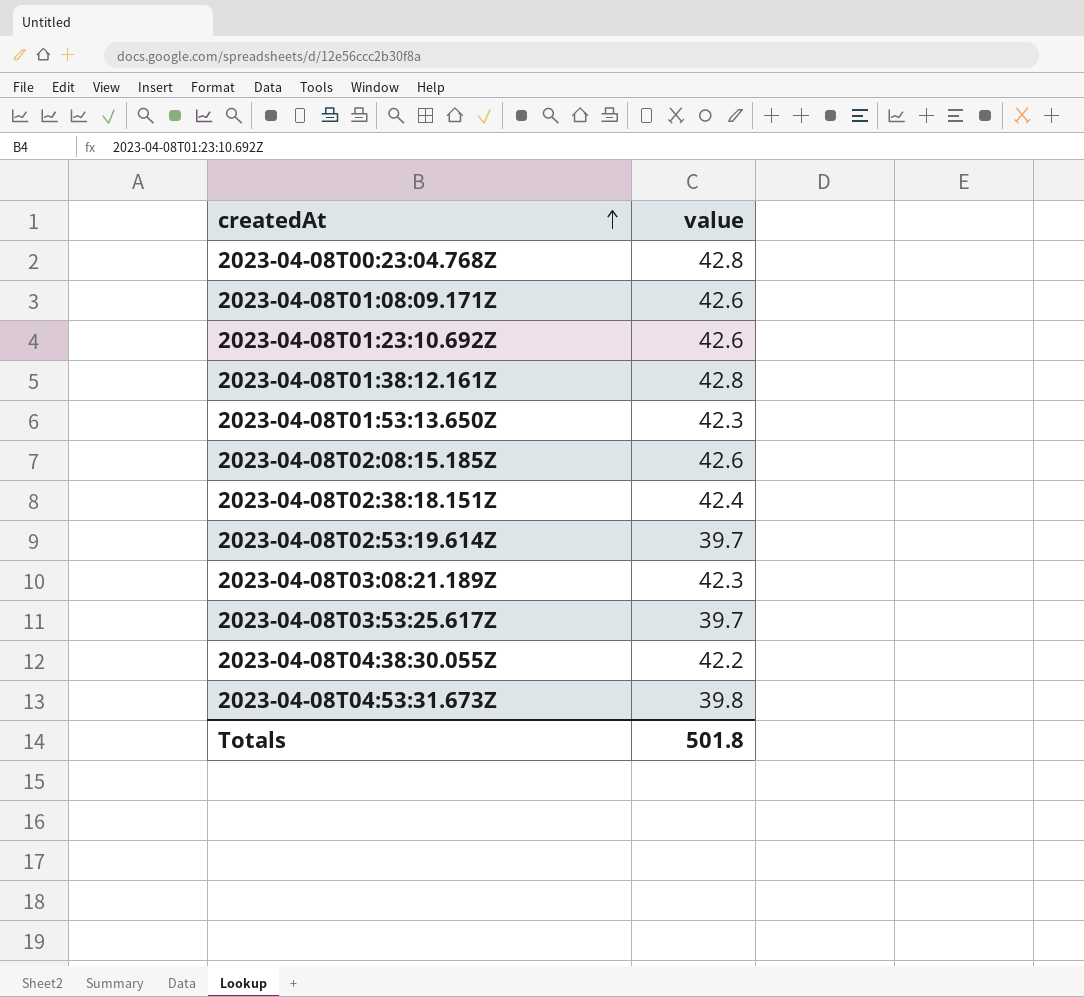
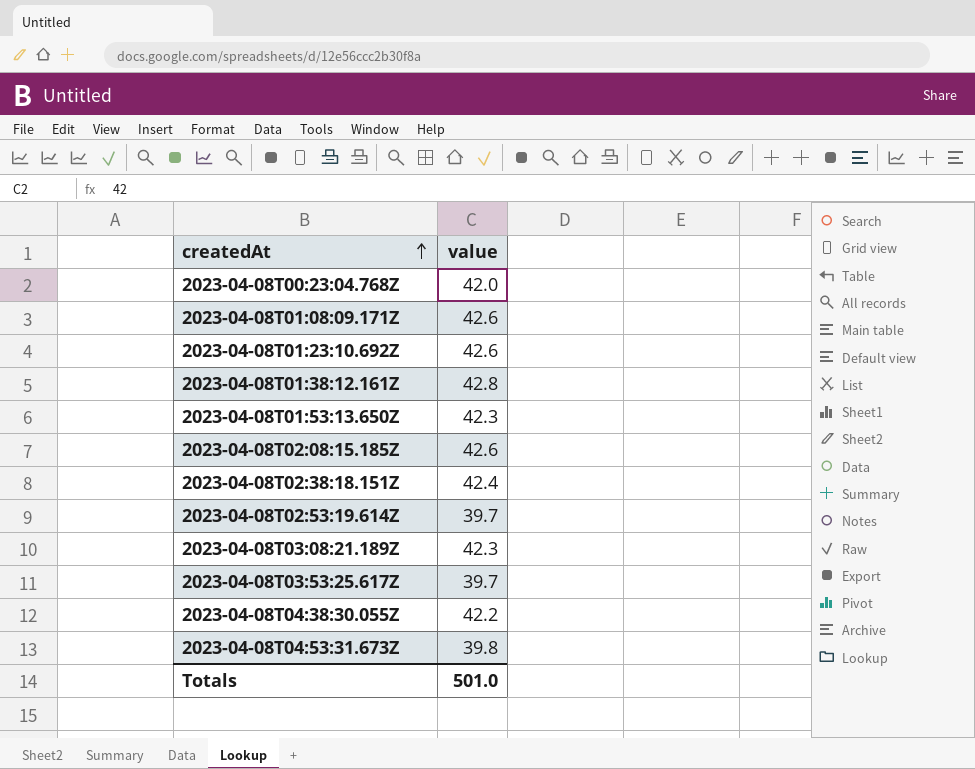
2023-04-08T00:23:04.768Z | value: 42.8 -> 42.0
Totals | value: 501.8 -> 501.0

